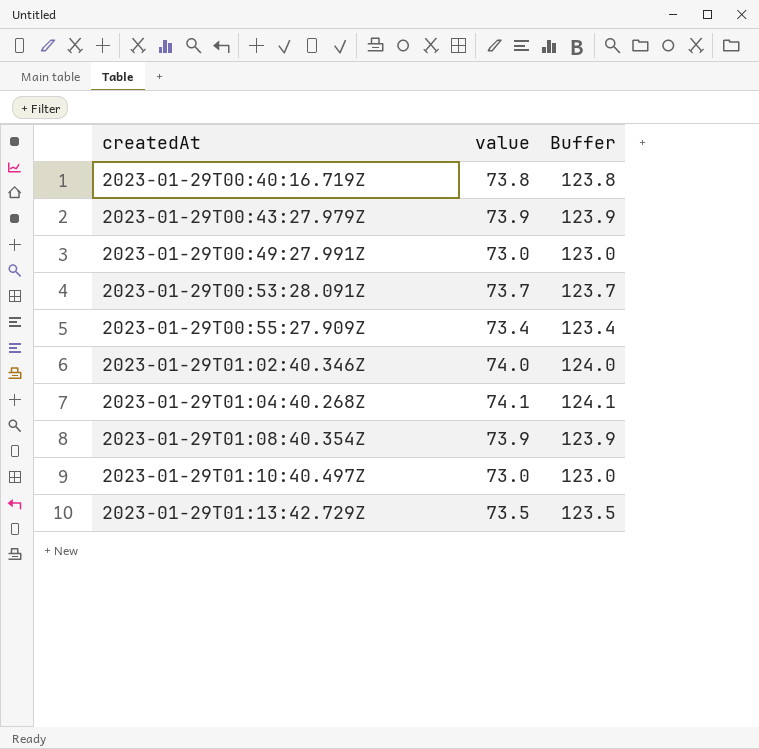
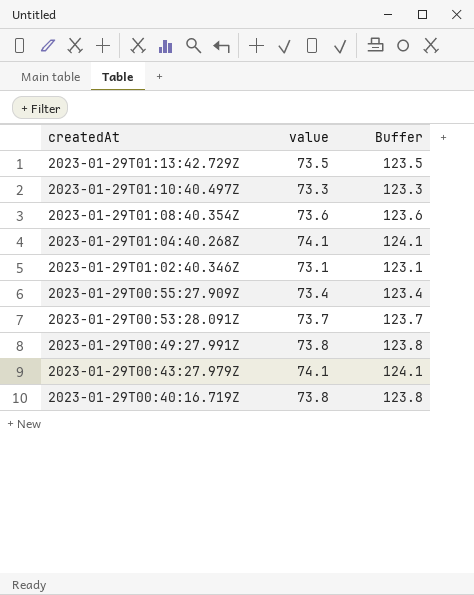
row order: createdAt ascending -> createdAt descending
2023-01-29T01:10:40.497Z | value: 73.0 -> 73.3
2023-01-29T01:10:40.497Z | Buffer: 123.0 -> 123.3
2023-01-29T01:08:40.354Z | value: 73.9 -> 73.6
2023-01-29T01:08:40.354Z | Buffer: 123.9 -> 123.6
2023-01-29T01:02:40.346Z | value: 74.0 -> 73.1
2023-01-29T01:02:40.346Z | Buffer: 124.0 -> 123.1
2023-01-29T00:49:27.991Z | value: 73.0 -> 73.8
2023-01-29T00:49:27.991Z | Buffer: 123.0 -> 123.8
2023-01-29T00:43:27.979Z | value: 73.9 -> 74.1
2023-01-29T00:43:27.979Z | Buffer: 123.9 -> 124.1

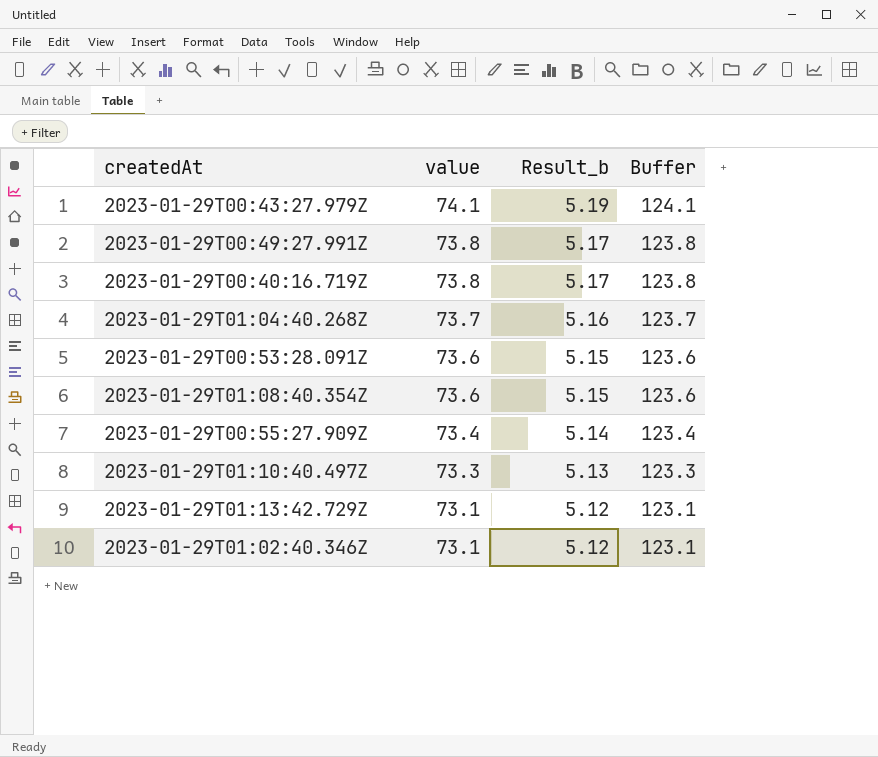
row order: createdAt descending -> value descending
column Result_b | formula: none -> [value] * 0.07
2023-01-29T01:04:40.268Z | value: 74.1 -> 73.7
2023-01-29T01:04:40.268Z | Buffer: 124.1 -> 123.7
2023-01-29T00:53:28.091Z | value: 73.7 -> 73.6
2023-01-29T00:53:28.091Z | Buffer: 123.7 -> 123.6
2023-01-29T01:13:42.729Z | value: 73.5 -> 73.1
2023-01-29T01:13:42.729Z | Buffer: 123.5 -> 123.1

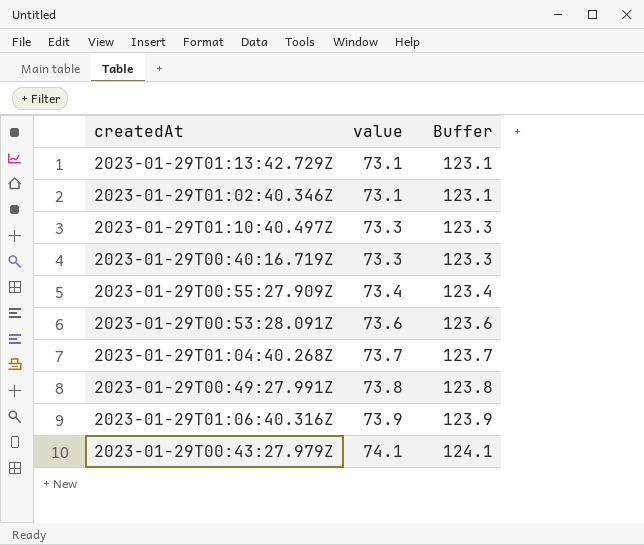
row order: value descending -> value ascending
column Result_b | formula: [value] * 0.07 -> none
row 2023-01-29T01:08:40.354Z: 73.6 | 5.15 | 123.6 -> none
2023-01-29T00:40:16.719Z | value: 73.8 -> 73.3
2023-01-29T00:40:16.719Z | Buffer: 123.8 -> 123.3
row 2023-01-29T01:06:40.316Z: none -> 73.9 | 123.9

